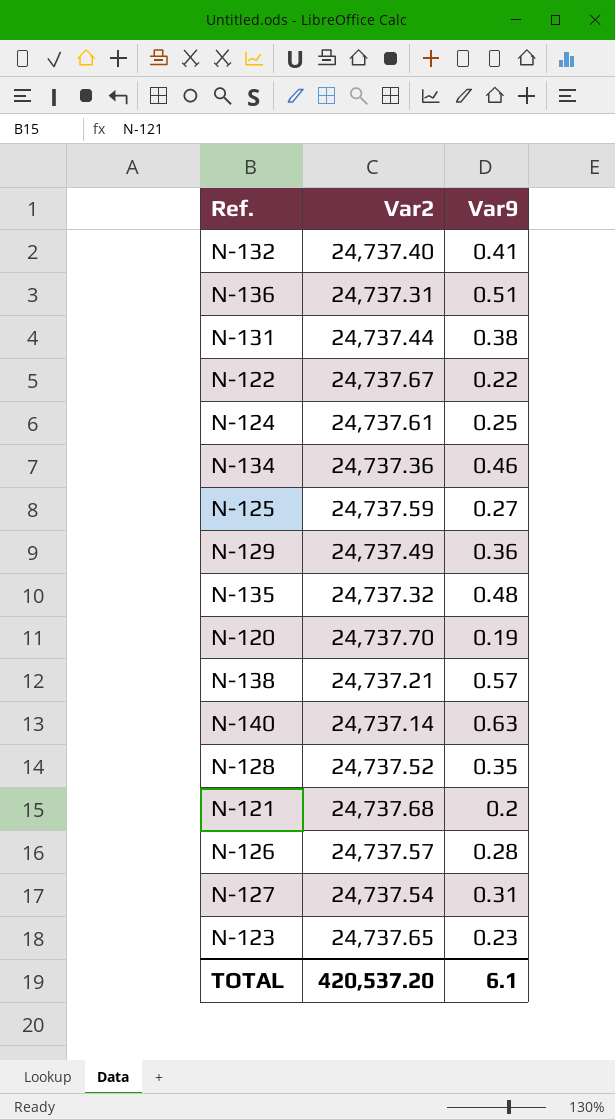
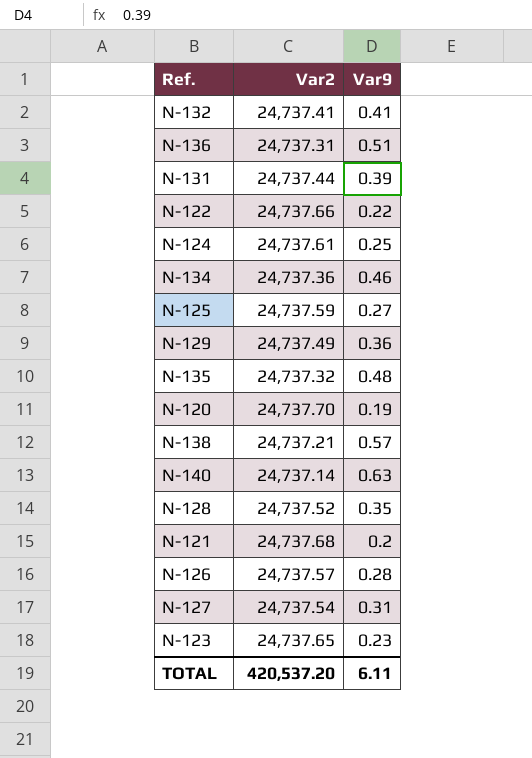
N-132 | Var2: 24,737.40 -> 24,737.41
N-131 | Var9: 0.38 -> 0.39
N-122 | Var2: 24,737.67 -> 24,737.66
TOTAL | Var9: 6.1 -> 6.11

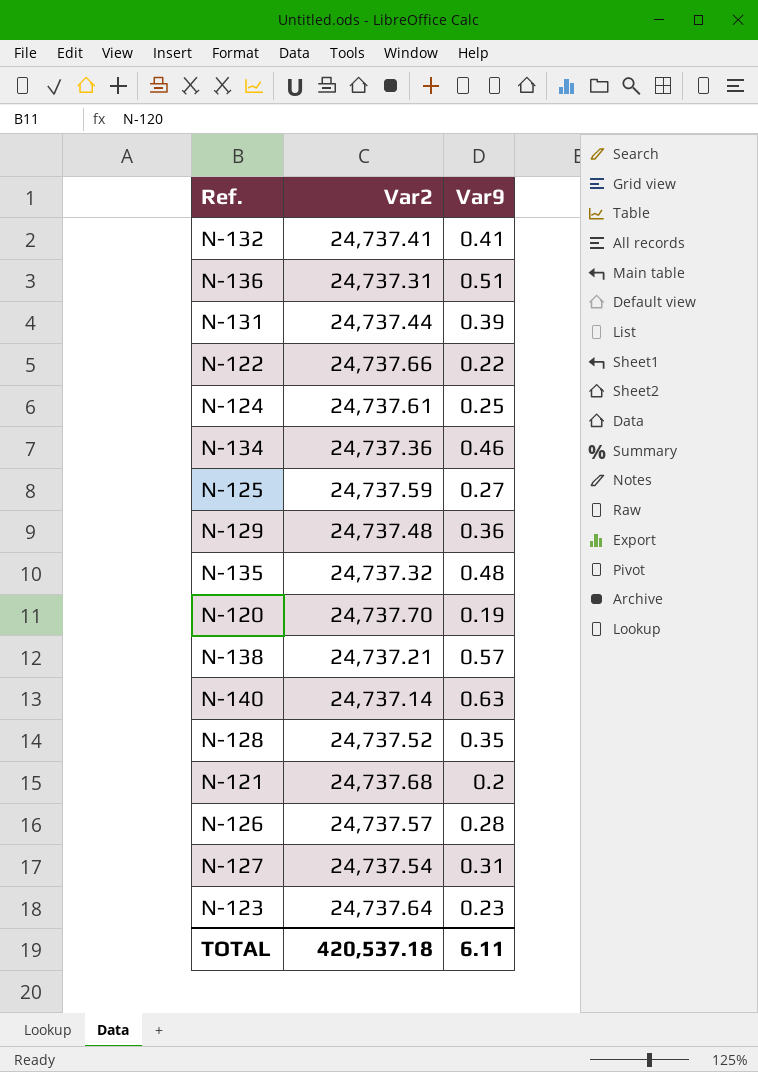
N-129 | Var2: 24,737.49 -> 24,737.48
N-123 | Var2: 24,737.65 -> 24,737.64
TOTAL | Var2: 420,537.20 -> 420,537.18

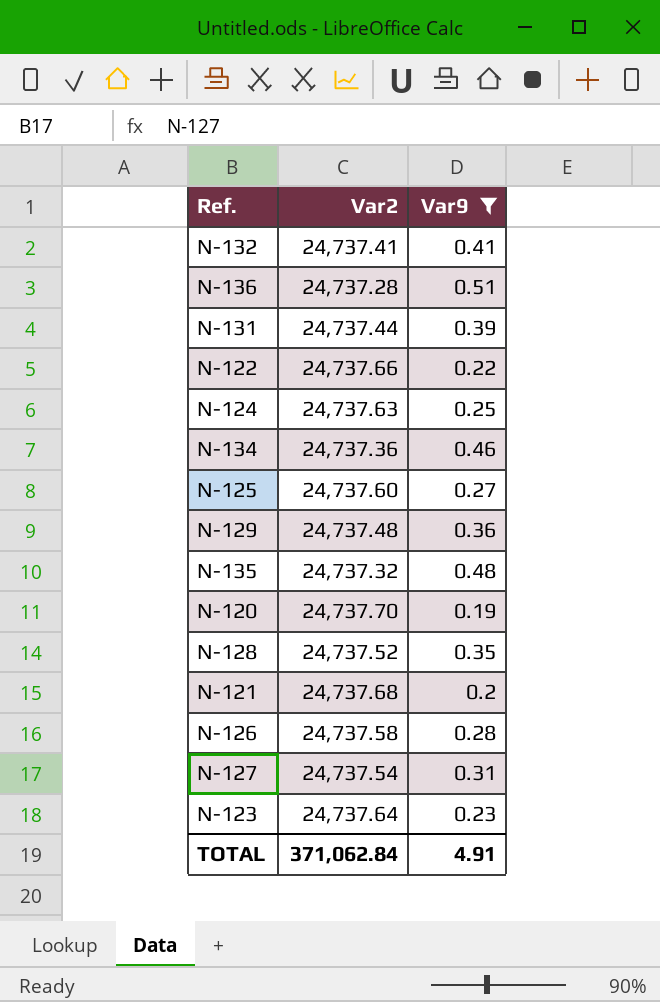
filter: none -> Var9 <= 0.51
N-136 | Var2: 24,737.31 -> 24,737.28
N-124 | Var2: 24,737.61 -> 24,737.63
N-125 | Var2: 24,737.59 -> 24,737.60
N-126 | Var2: 24,737.57 -> 24,737.58
TOTAL | Var2: 420,537.18 -> 371,062.84
TOTAL | Var9: 6.11 -> 4.91

